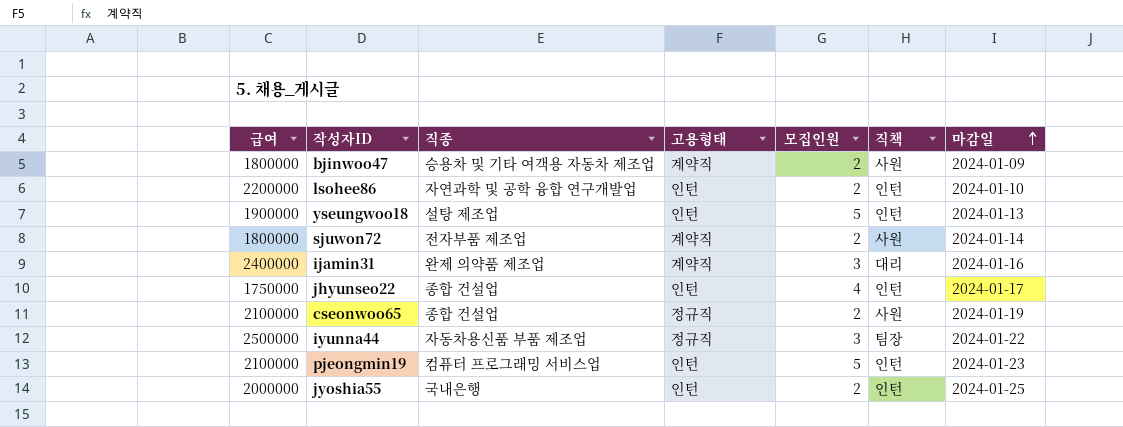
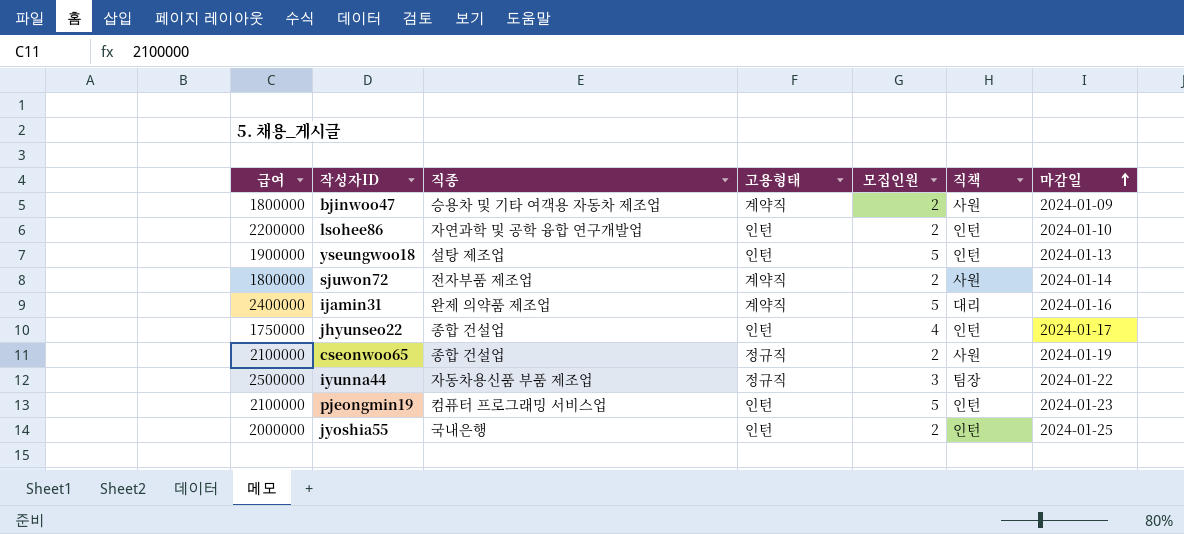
ijamin31 | 모집인원: 3 -> 5

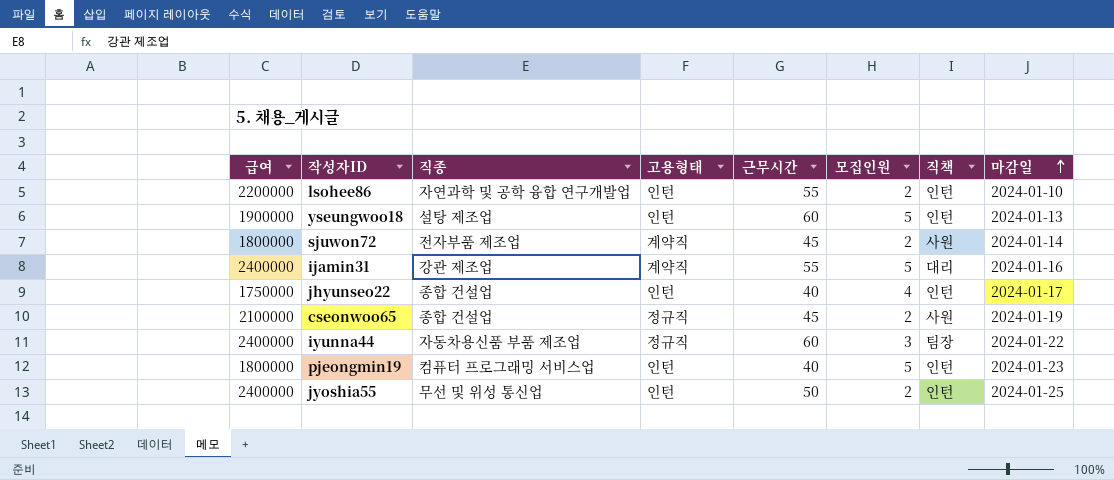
column 근무시간 | position: none -> 5
row bjinwoo47: 1800000 | 승용차 및 기타 여객용 자동차 제조업 | 계약직 | 2 | 사원 | 2024-01-09 -> none
ijamin31 | 직종: 완제 의약품 제조업 -> 강관 제조업
iyunna44 | 급여: 2500000 -> 2400000
pjeongmin19 | 급여: 2100000 -> 1800000
jyoshia55 | 급여: 2000000 -> 2400000
jyoshia55 | 직종: 국내은행 -> 무선 및 위성 통신업

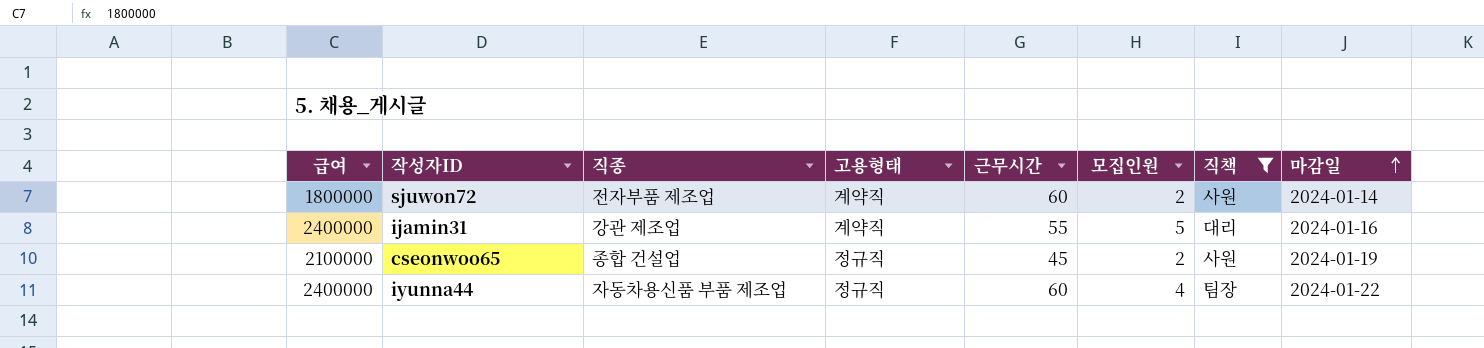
filter: none -> 직책 != 인턴
sjuwon72 | 근무시간: 45 -> 60
iyunna44 | 모집인원: 3 -> 4

